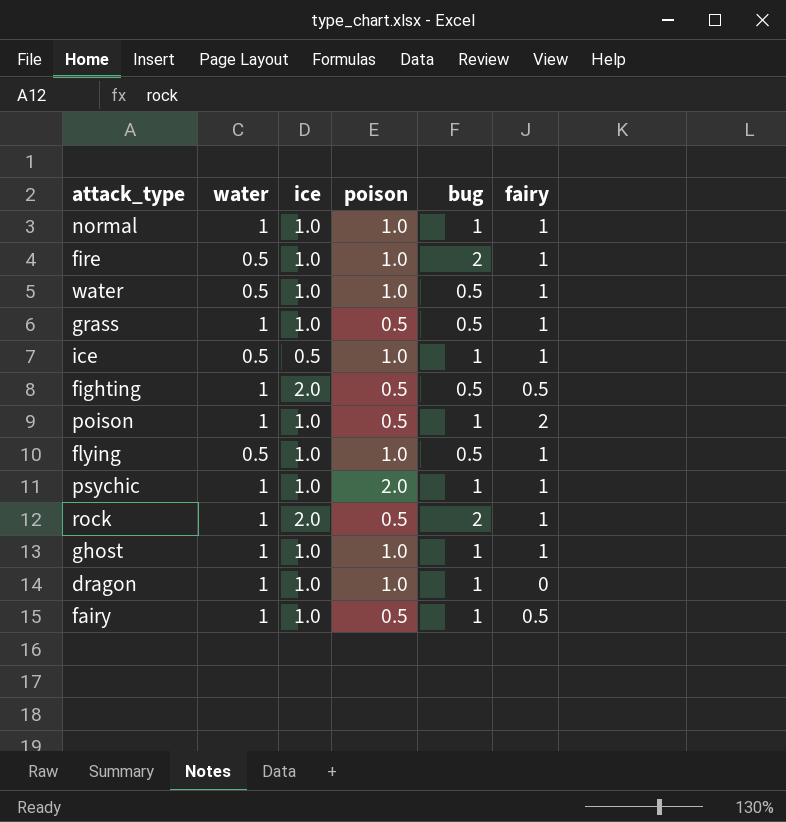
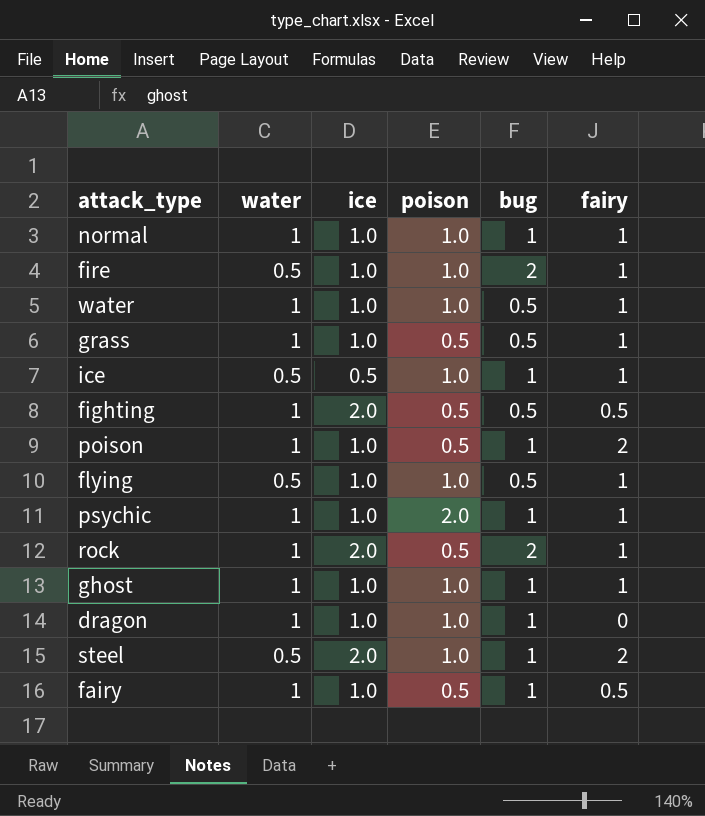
water | water: 0.5 -> 1
row steel: none -> 0.5 | 2.0 | 1.0 | 1 | 2

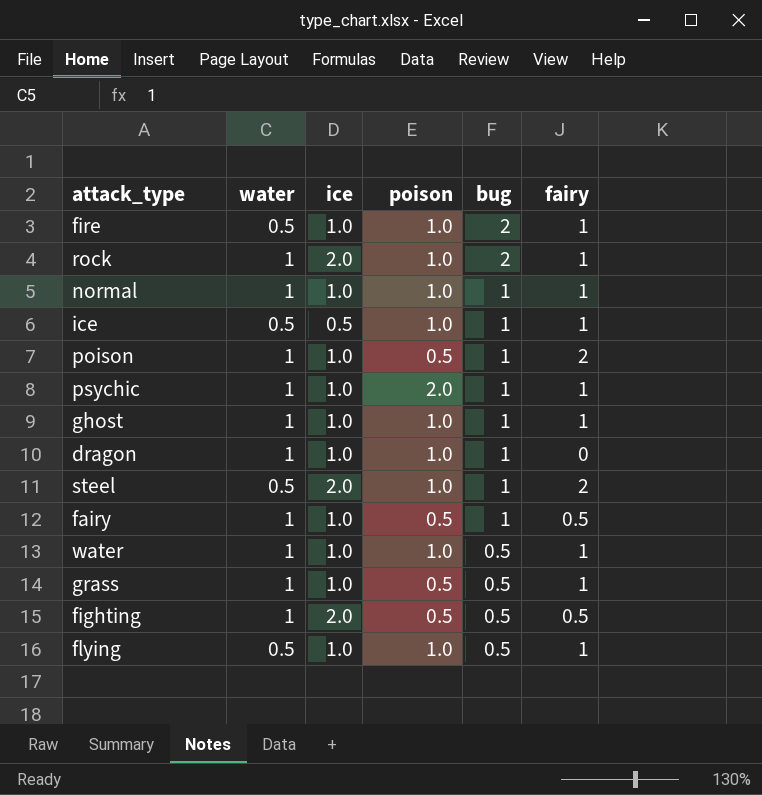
row order: none -> bug descending
rock | poison: 0.5 -> 1.0

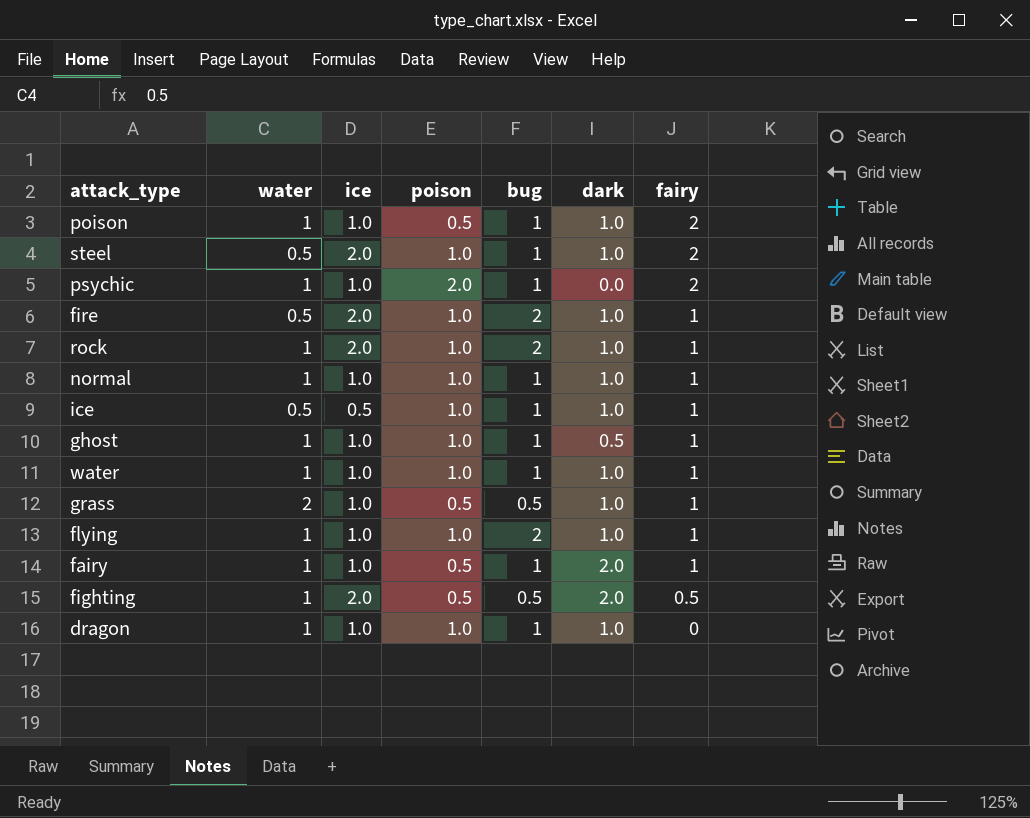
row order: bug descending -> fairy descending
column dark | position: none -> 6
psychic | fairy: 1 -> 2
fire | ice: 1.0 -> 2.0
water | bug: 0.5 -> 1
grass | water: 1 -> 2
flying | water: 0.5 -> 1
flying | bug: 0.5 -> 2
fairy | fairy: 0.5 -> 1

